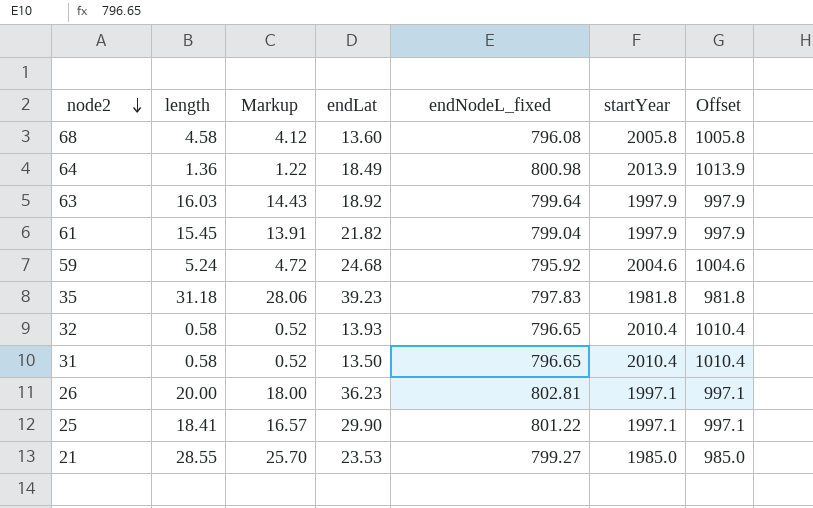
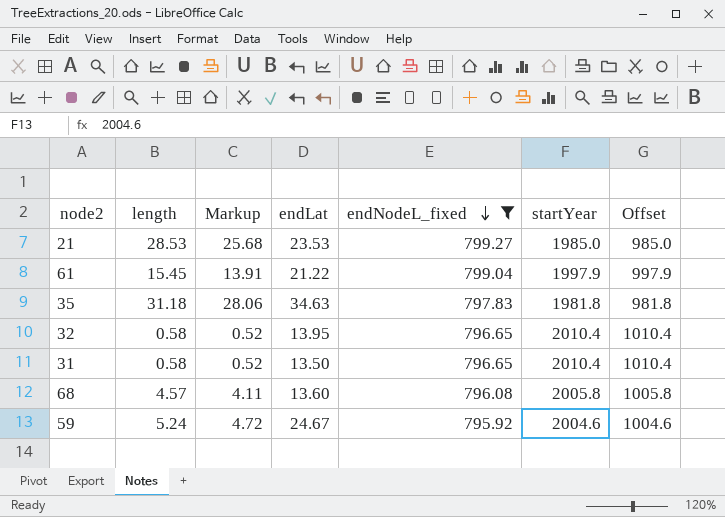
filter: none -> endNodeL_fixed <= 799.27
row order: node2 descending -> endNodeL_fixed descending
21 | length: 28.55 -> 28.53
21 | Markup: 25.70 -> 25.68
61 | endLat: 21.82 -> 21.22
35 | endLat: 39.23 -> 34.63
32 | endLat: 13.93 -> 13.95
68 | length: 4.58 -> 4.57
68 | Markup: 4.12 -> 4.11
59 | endLat: 24.68 -> 24.67

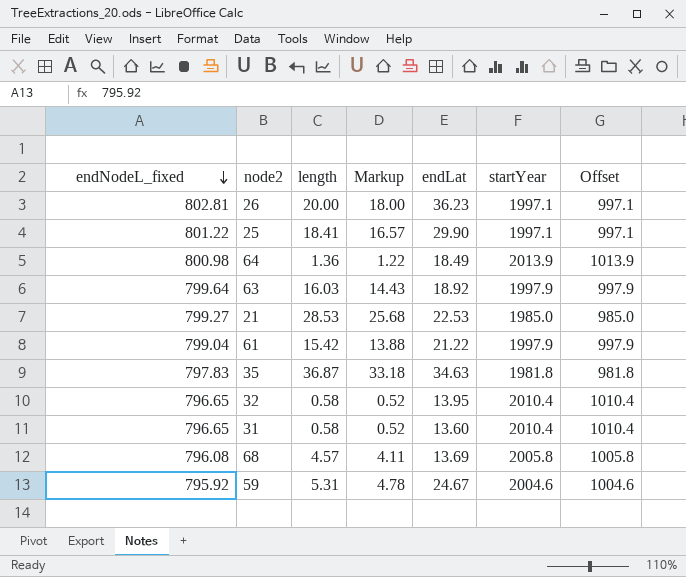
filter: endNodeL_fixed <= 799.27 -> none
column endNodeL_fixed | position: 5 -> 1
21 | endLat: 23.53 -> 22.53
61 | length: 15.45 -> 15.42
61 | Markup: 13.91 -> 13.88
35 | length: 31.18 -> 36.87
35 | Markup: 28.06 -> 33.18
31 | endLat: 13.50 -> 13.60
68 | endLat: 13.60 -> 13.69
59 | length: 5.24 -> 5.31
59 | Markup: 4.72 -> 4.78

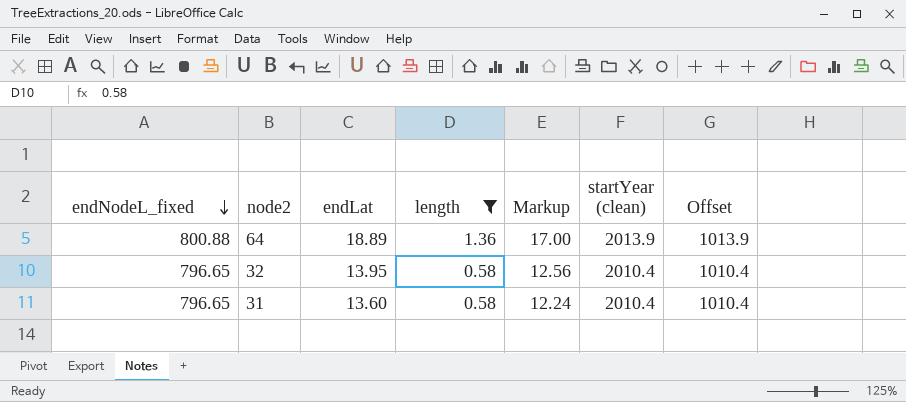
filter: none -> length <= 1.36
column endLat | position: 5 -> 3
column Markup | formula: [length] * 0.9 -> [endLat] * 0.9
column name: startYear -> startYear (clean)
64 | endNodeL_fixed: 800.98 -> 800.88
64 | endLat: 18.49 -> 18.89

